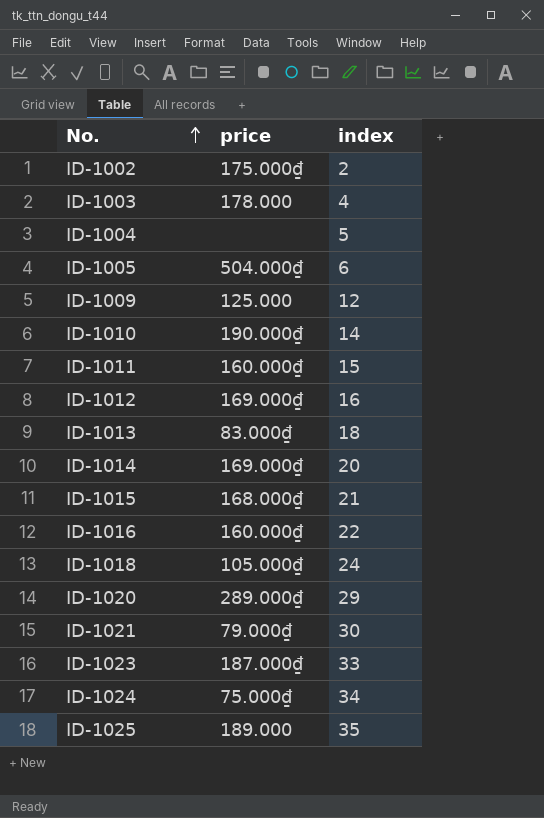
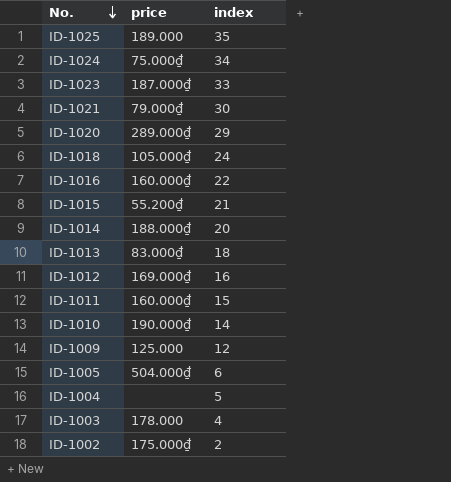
row order: No. ascending -> No. descending
ID-1015 | price: 168.000₫ -> 55.200₫
ID-1014 | price: 169.000₫ -> 188.000₫

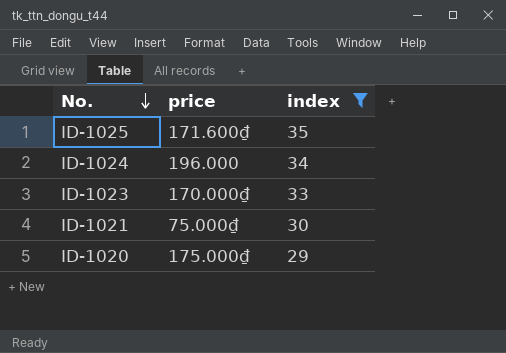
filter: none -> index >= 29
ID-1025 | price: 189.000 -> 171.600₫
ID-1024 | price: 75.000₫ -> 196.000
ID-1023 | price: 187.000₫ -> 170.000₫
ID-1021 | price: 79.000₫ -> 75.000₫
ID-1020 | price: 289.000₫ -> 175.000₫

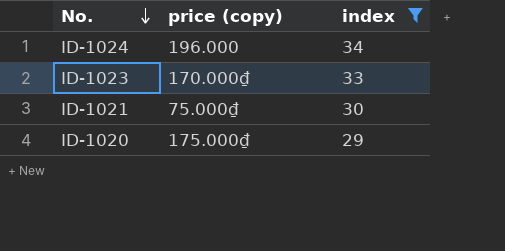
column name: price -> price (copy)
row ID-1025: 171.600₫ | 35 -> none

